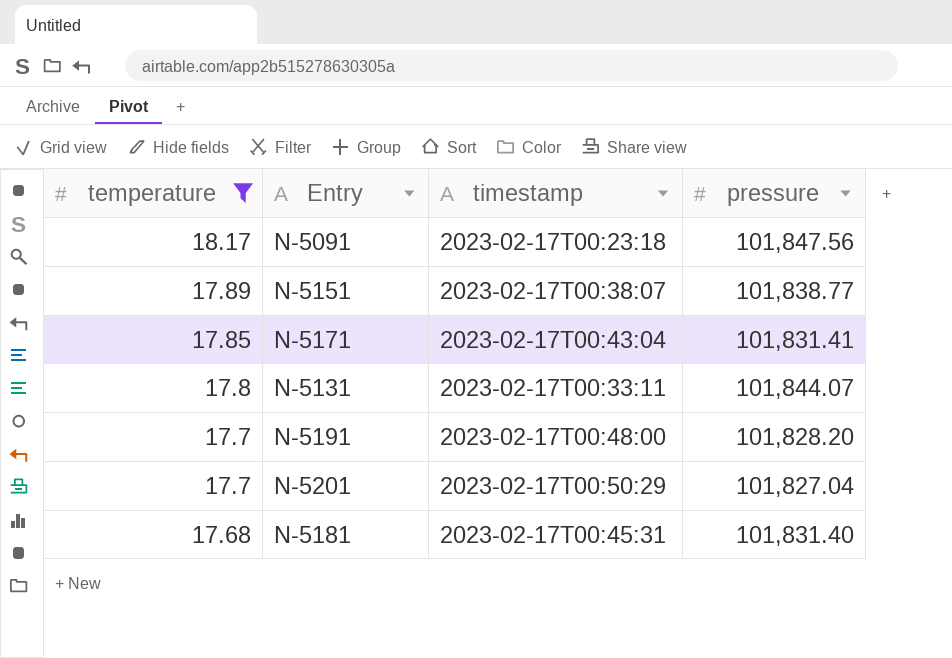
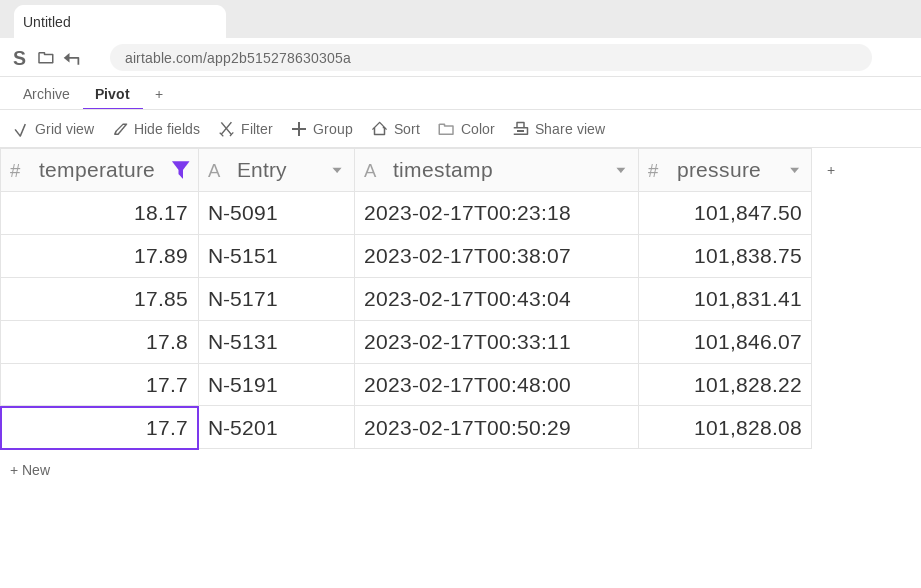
row N-5181: 17.68 | 2023-02-17T00:45:31 | 101,831.40 -> none
N-5091 | pressure: 101,847.56 -> 101,847.50
N-5151 | pressure: 101,838.77 -> 101,838.75
N-5131 | pressure: 101,844.07 -> 101,846.07
N-5191 | pressure: 101,828.20 -> 101,828.22
N-5201 | pressure: 101,827.04 -> 101,828.08

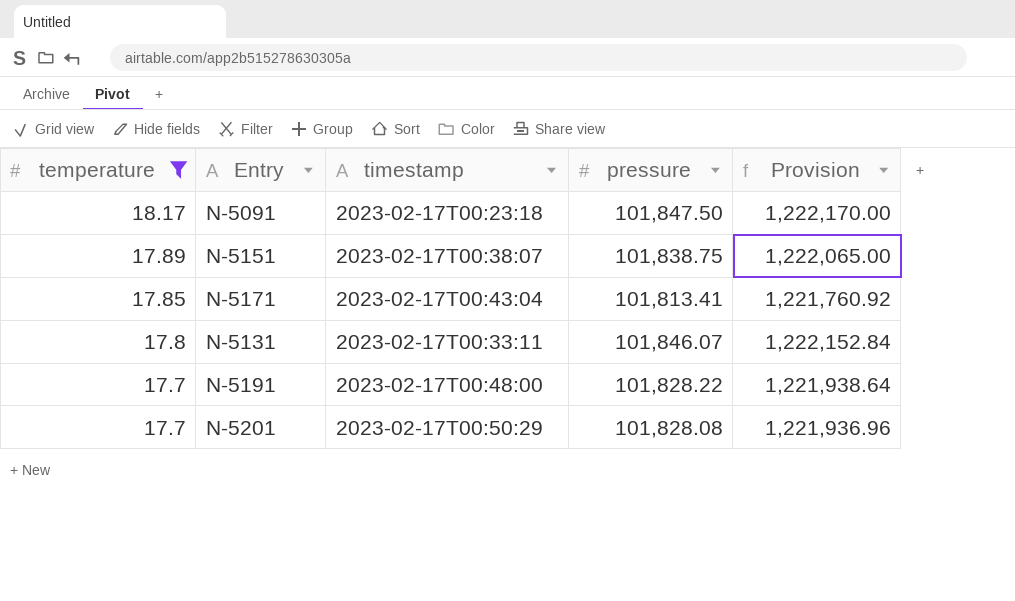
column Provision | formula: none -> [pressure] * 12
N-5171 | pressure: 101,831.41 -> 101,813.41

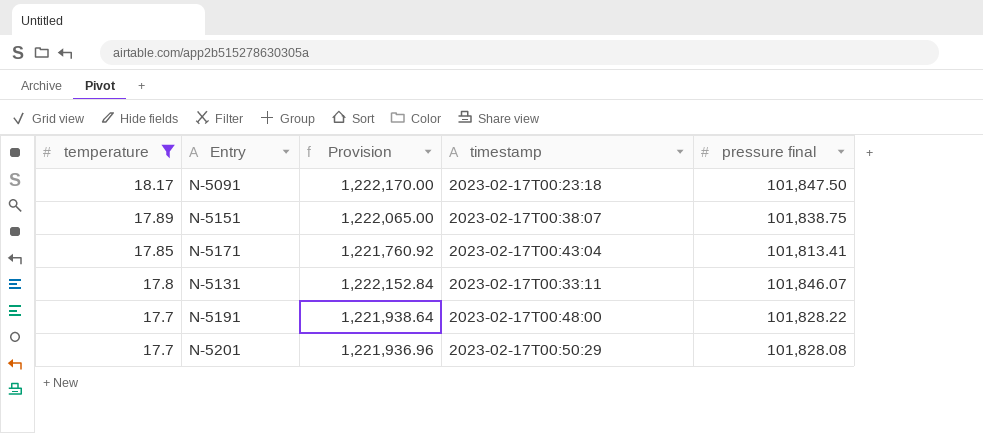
column Provision | position: 5 -> 3
column name: pressure -> pressure final

